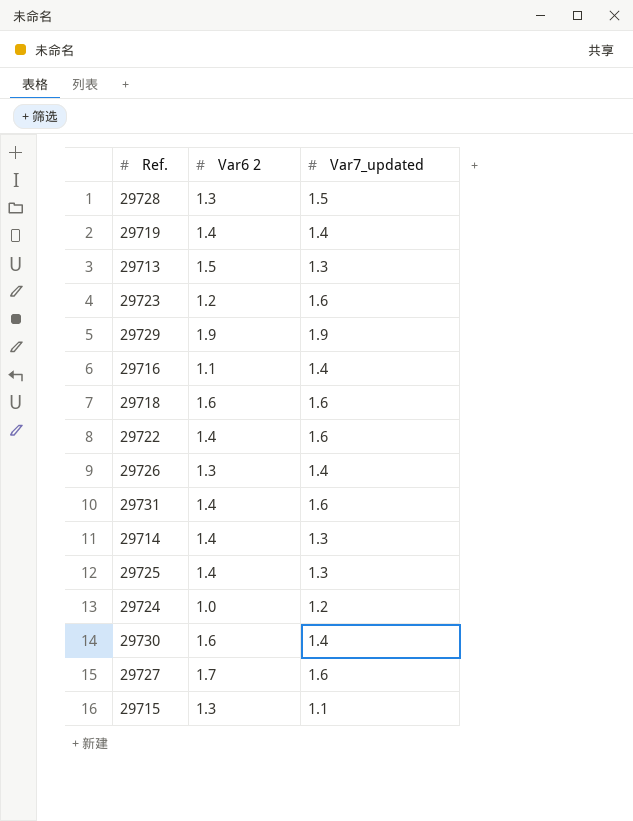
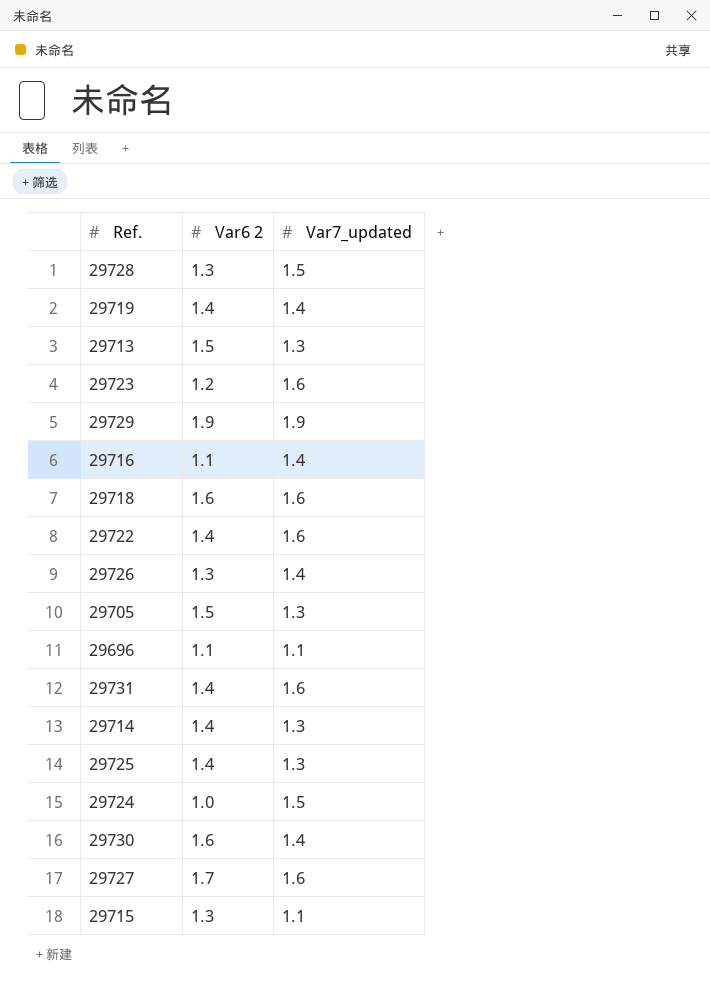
row 29705: none -> 1.5 | 1.3
row 29696: none -> 1.1 | 1.1
29724 | Var7_updated: 1.2 -> 1.5

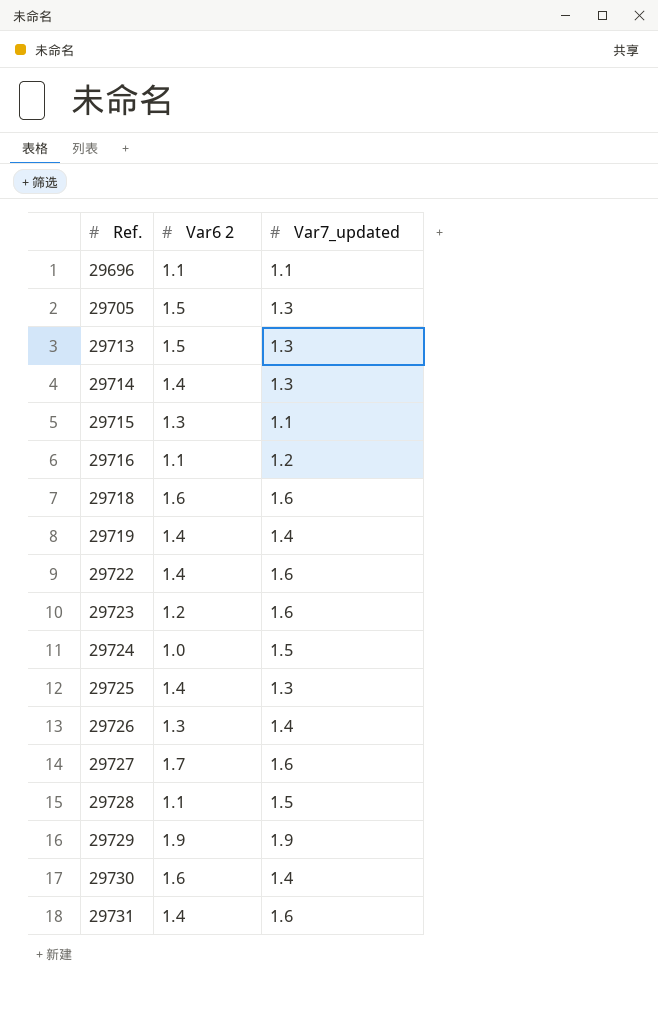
row order: none -> Ref. ascending
29716 | Var7_updated: 1.4 -> 1.2
29728 | Var6 2: 1.3 -> 1.1

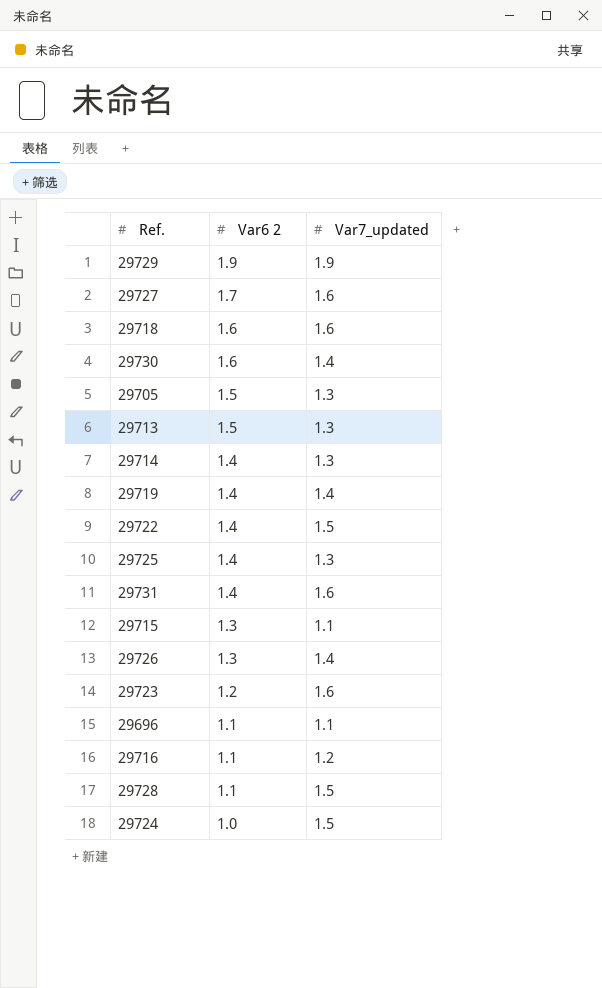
row order: Ref. ascending -> Var6 2 descending
29722 | Var7_updated: 1.6 -> 1.5

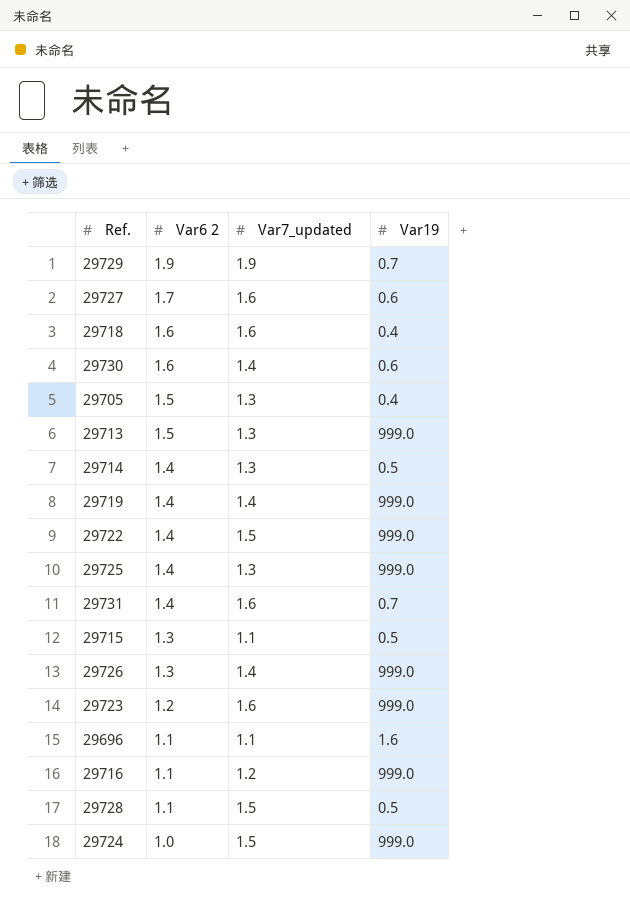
column Var19 | position: none -> 4

